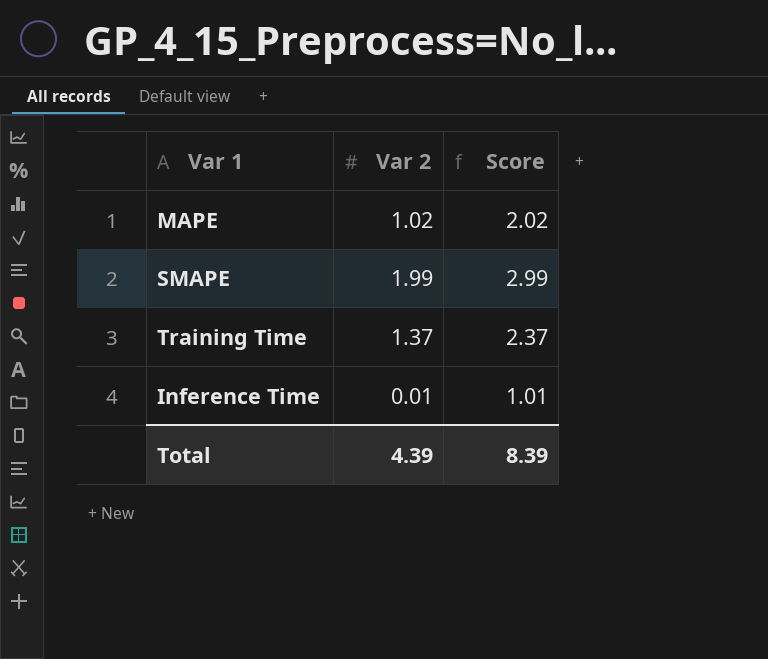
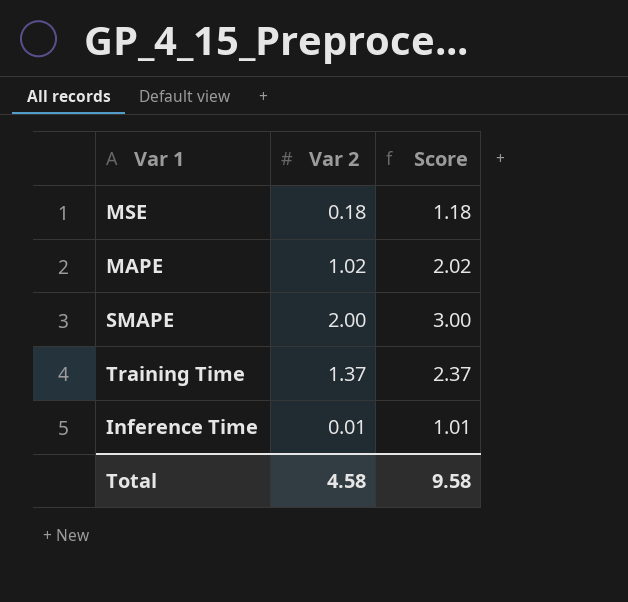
row MSE: none -> 0.18 | 1.18
SMAPE | Var 2: 1.99 -> 2.00
SMAPE | Score: 2.99 -> 3.00
Total | Var 2: 4.39 -> 4.58
Total | Score: 8.39 -> 9.58

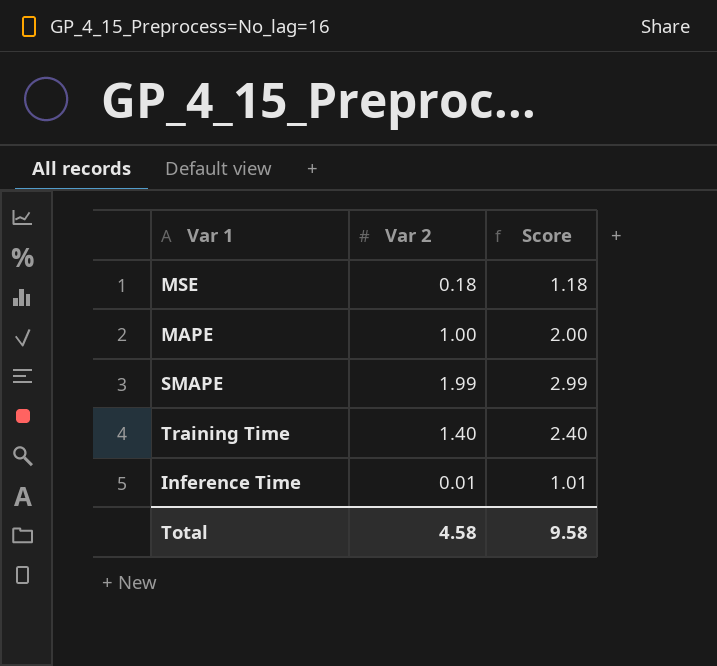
MAPE | Var 2: 1.02 -> 1.00
MAPE | Score: 2.02 -> 2.00
SMAPE | Var 2: 2.00 -> 1.99
SMAPE | Score: 3.00 -> 2.99
Training Time | Var 2: 1.37 -> 1.40
Training Time | Score: 2.37 -> 2.40

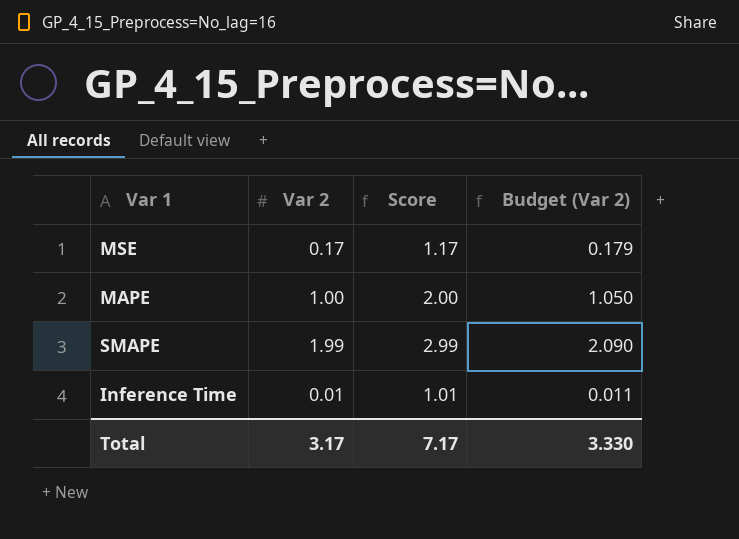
column Budget (Var 2) | formula: none -> [Var 2] * 1.05
row Training Time: 1.40 | 2.40 -> none
MSE | Var 2: 0.18 -> 0.17
MSE | Score: 1.18 -> 1.17
Total | Var 2: 4.58 -> 3.17
Total | Score: 9.58 -> 7.17

